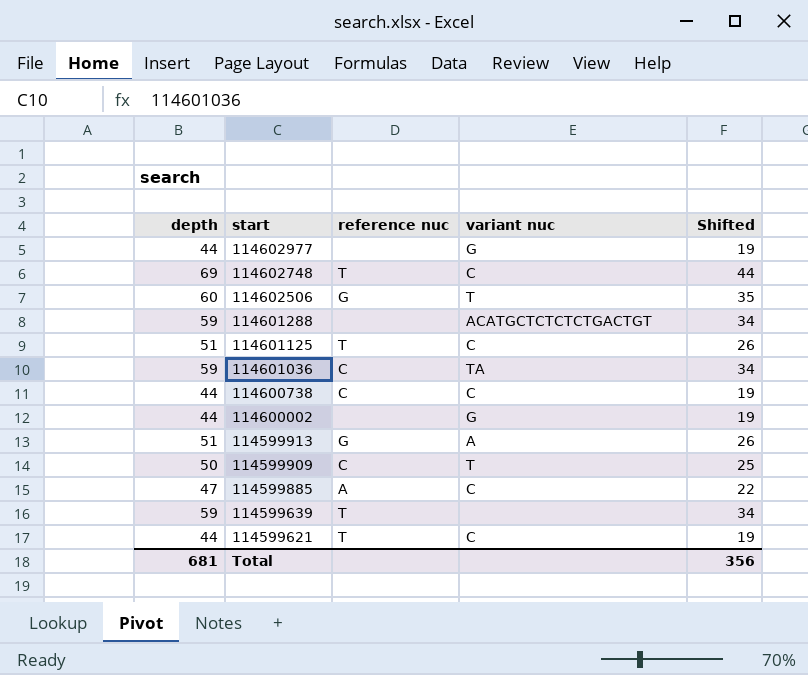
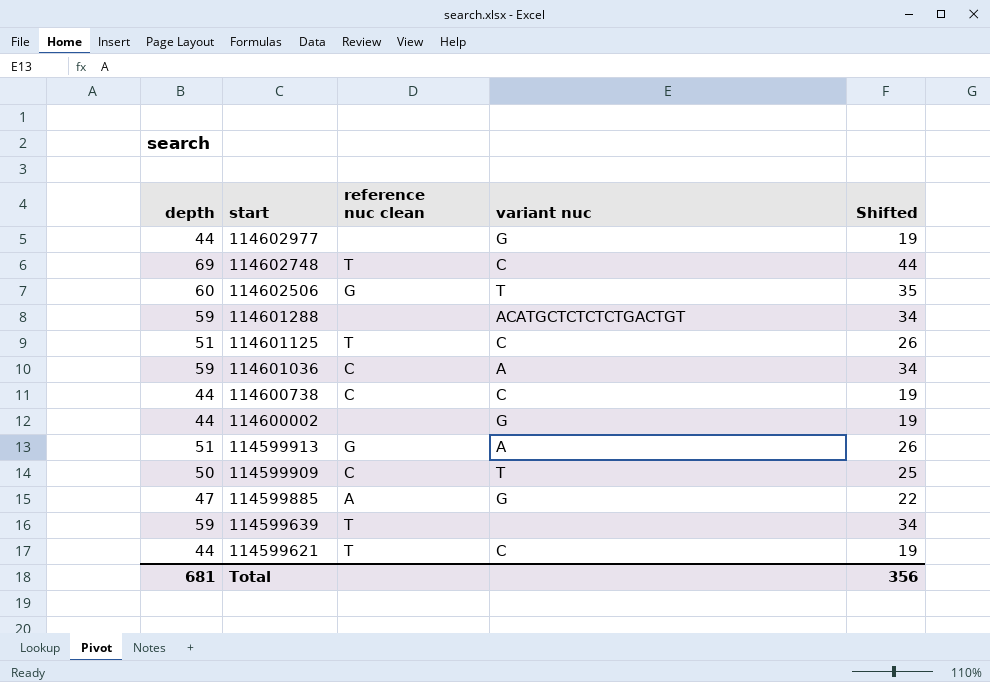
column name: reference nuc -> reference nuc clean
114601036 | variant nuc: TA -> A
114599885 | variant nuc: C -> G

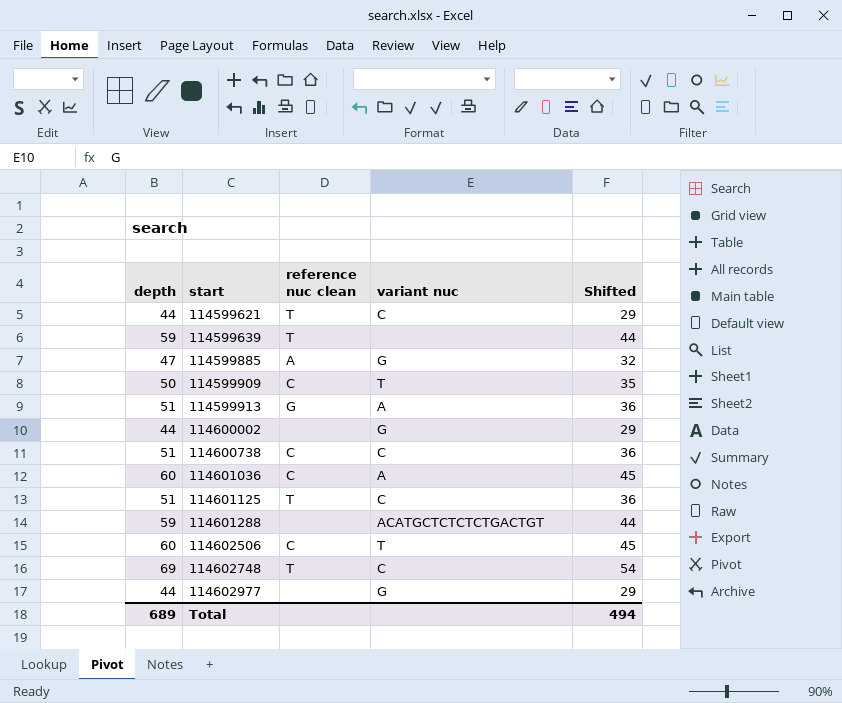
row order: start descending -> start ascending
column Shifted | formula: [depth] - 25 -> [depth] - 15
114600738 | depth: 44 -> 51
114601036 | depth: 59 -> 60
114602506 | reference nuc clean: G -> C
Total | depth: 681 -> 689
Total | Shifted: 356 -> 494

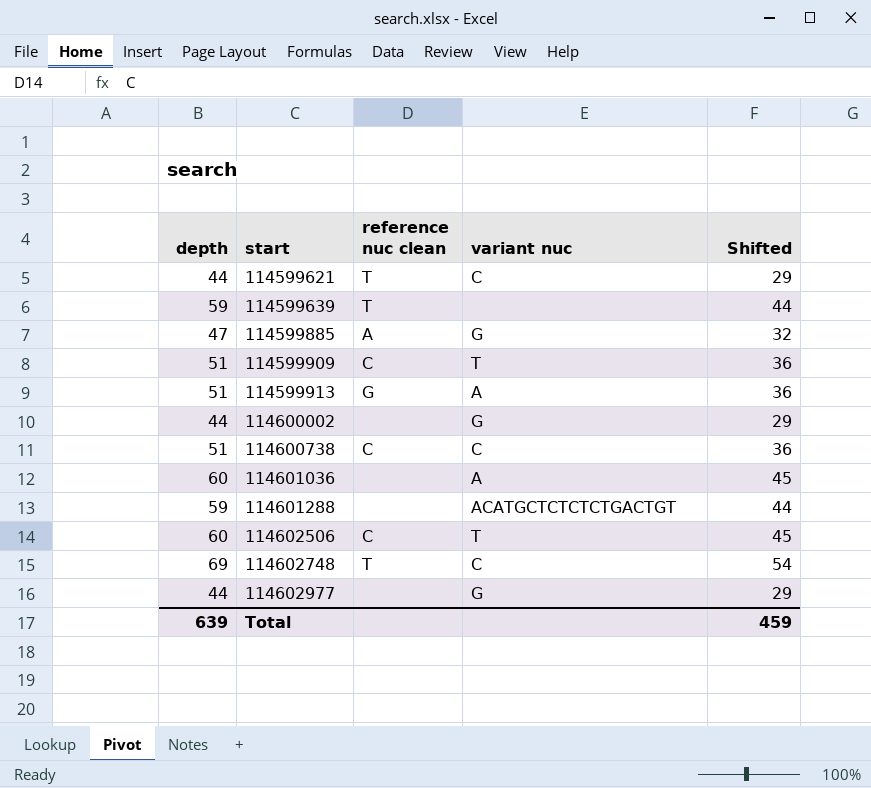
row 114601125: 51 | T | C | 36 -> none
114599909 | depth: 50 -> 51
114599909 | Shifted: 35 -> 36
114601036 | reference nuc clean: C -> none
Total | depth: 689 -> 639
Total | Shifted: 494 -> 459

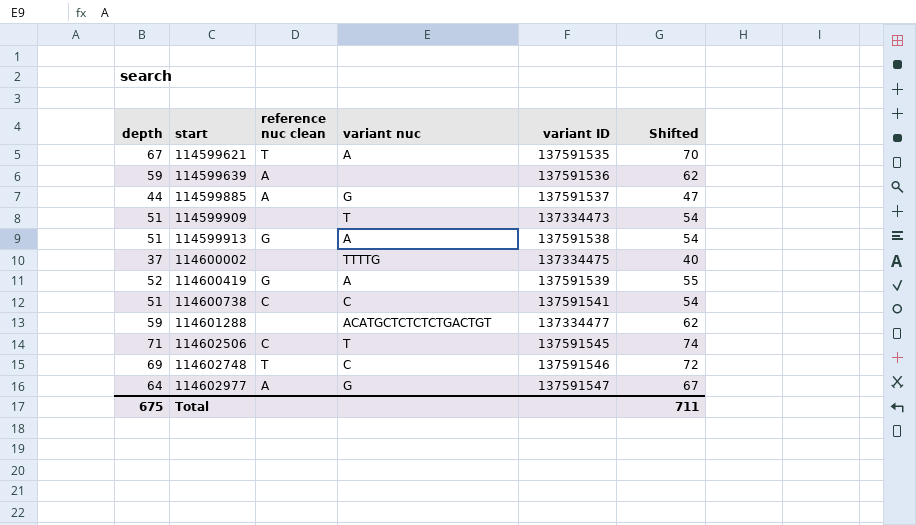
column variant ID | position: none -> 5
column Shifted | formula: [depth] - 15 -> [depth] + 3
row 114601036: 60 | none | A | 45 -> none
114599621 | depth: 44 -> 67
114599621 | variant nuc: C -> A
114599639 | reference nuc clean: T -> A
114599885 | depth: 47 -> 44
114599909 | reference nuc clean: C -> none
114600002 | depth: 44 -> 37
114600002 | variant nuc: G -> TTTTG
row 114600419: none -> 52 | G | A | 137591539 | 55
114602506 | depth: 60 -> 71
114602977 | depth: 44 -> 64
114602977 | reference nuc clean: none -> A
Total | depth: 639 -> 675
Total | Shifted: 459 -> 711

